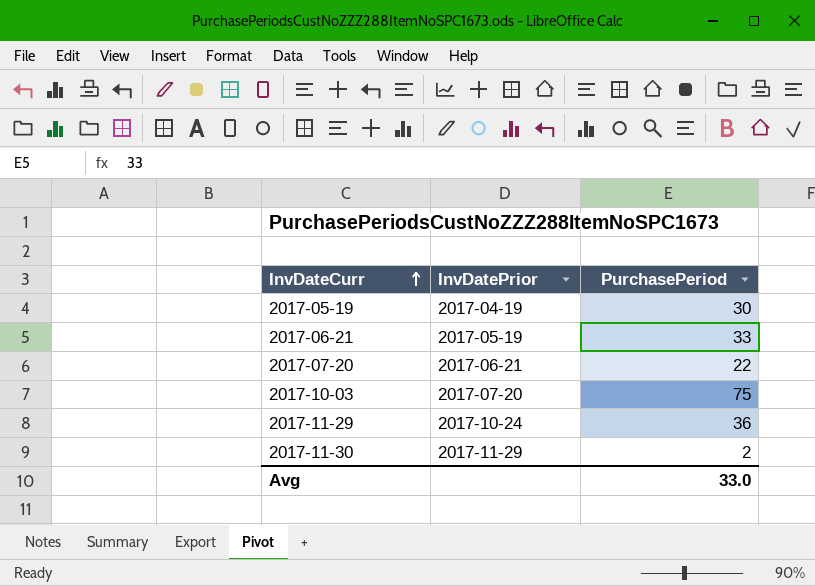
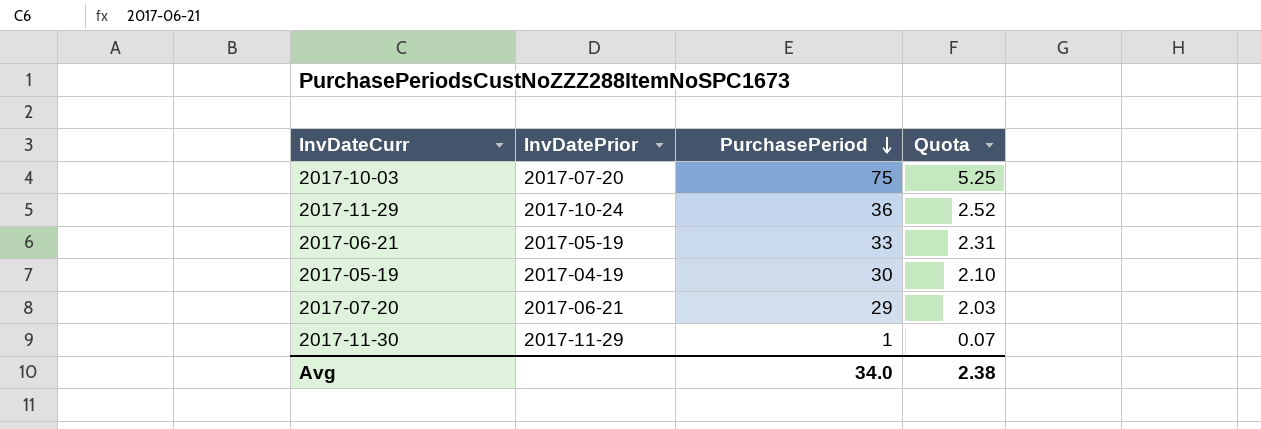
row order: InvDateCurr ascending -> PurchasePeriod descending
column Quota | formula: none -> [PurchasePeriod] * 0.07
2017-07-20 | PurchasePeriod: 22 -> 29
2017-11-30 | PurchasePeriod: 2 -> 1
Avg | PurchasePeriod: 33.0 -> 34.0

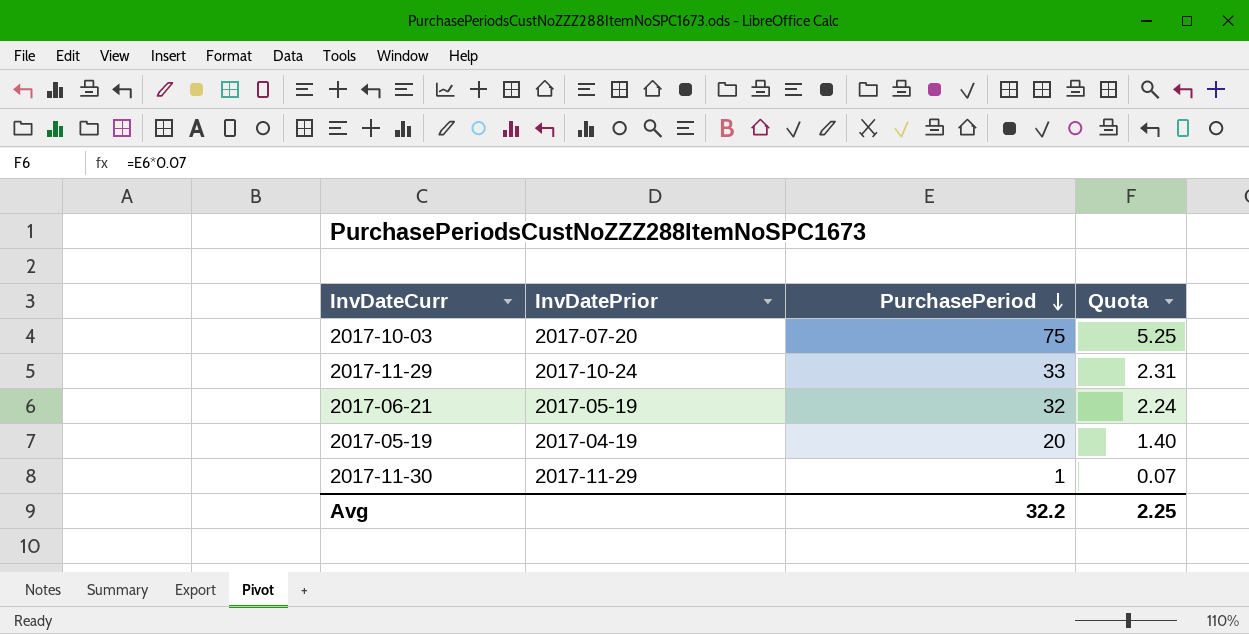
row 2017-07-20: 2017-06-21 | 29 | 2.03 -> none
2017-11-29 | PurchasePeriod: 36 -> 33
2017-11-29 | Quota: 2.52 -> 2.31
2017-06-21 | PurchasePeriod: 33 -> 32
2017-06-21 | Quota: 2.31 -> 2.24
2017-05-19 | PurchasePeriod: 30 -> 20
2017-05-19 | Quota: 2.10 -> 1.40
Avg | PurchasePeriod: 34.0 -> 32.2
Avg | Quota: 2.38 -> 2.25

